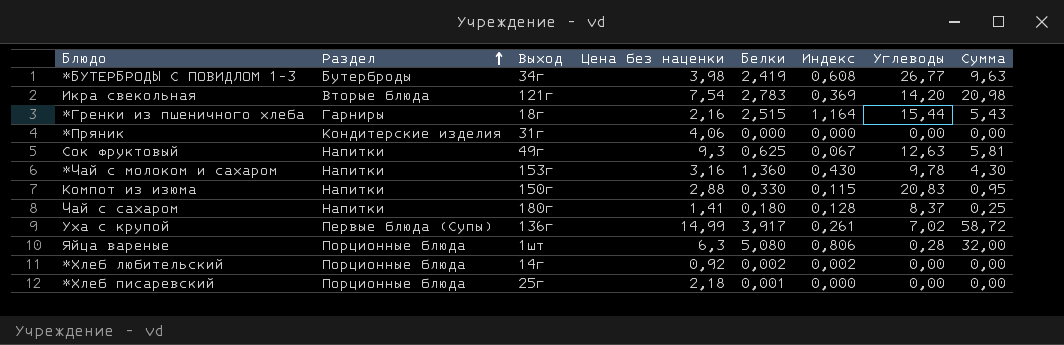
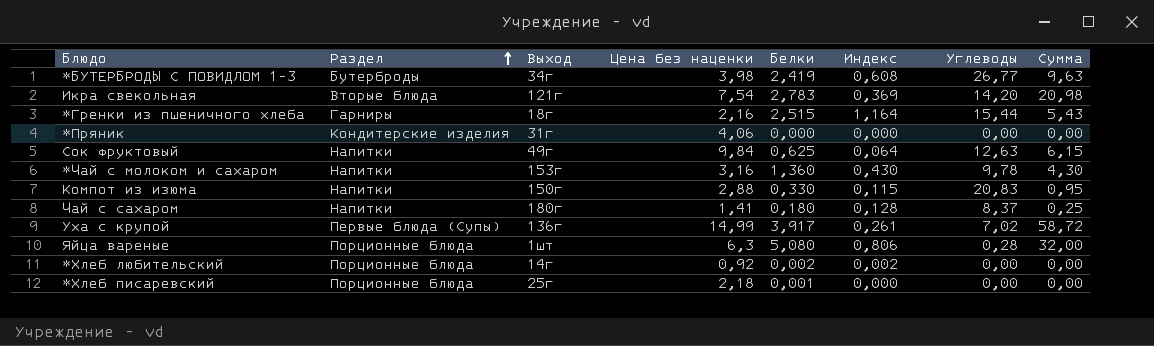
Сок фруктовый | Цена без наценки: 9,3 -> 9,84
Сок фруктовый | Индекс: 0,067 -> 0,064
Сок фруктовый | Сумма: 5,81 -> 6,15

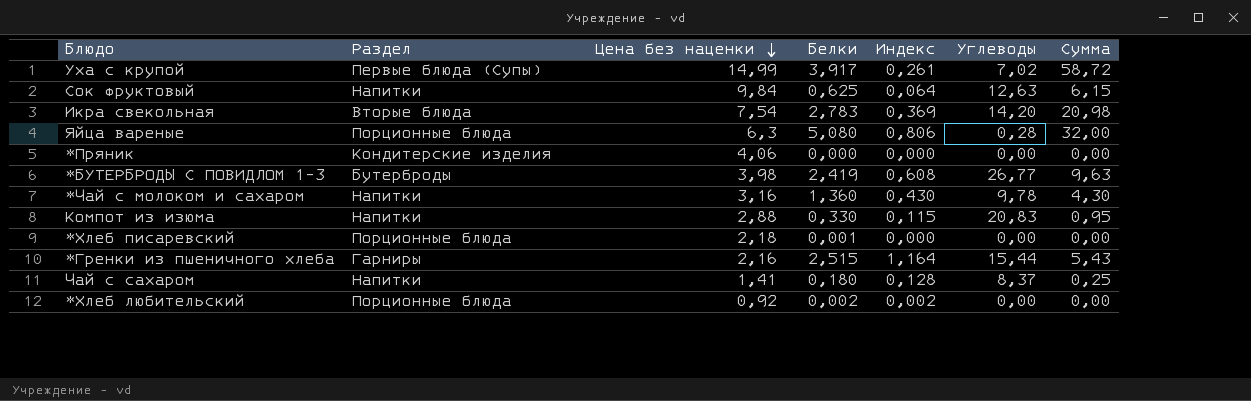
row order: Раздел ascending -> Цена без наценки descending
column Выход | position: 3 -> none

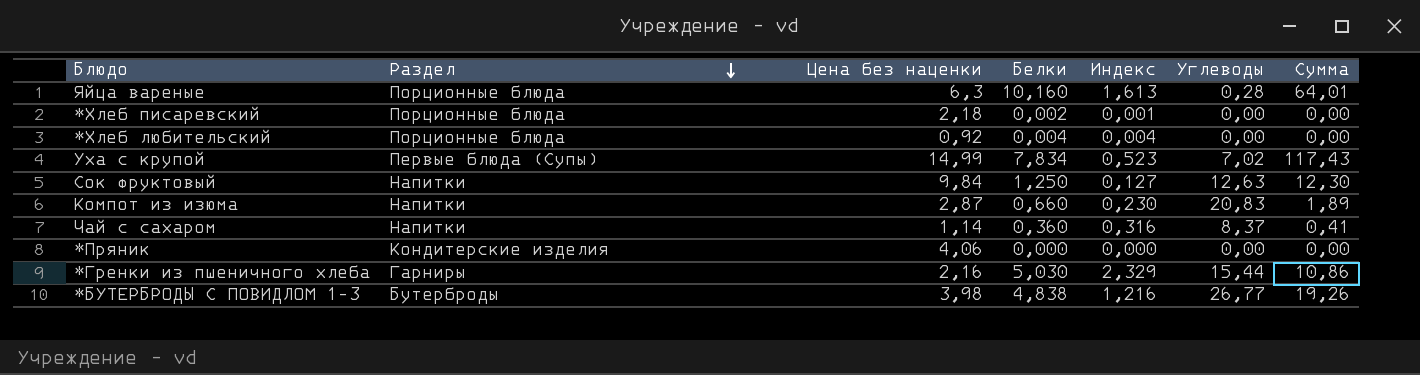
row order: Цена без наценки descending -> Раздел descending
row Икра свекольная: Вторые блюда | 7,54 | 2,783 | 0,369 | 14,20 | 20,98 -> none
row *Чай с молоком и сахаром: Напитки | 3,16 | 1,360 | 0,430 | 9,78 | 4,30 -> none
Яйца вареные | Белки: 5,080 -> 10,160
Яйца вареные | Индекс: 0,806 -> 1,613
Яйца вареные | Сумма: 32,00 -> 64,01
*Хлеб писаревский | Белки: 0,001 -> 0,002
*Хлеб писаревский | Индекс: 0,000 -> 0,001
*Хлеб любительский | Белки: 0,002 -> 0,004
*Хлеб любительский | Индекс: 0,002 -> 0,004
Уха с крупой | Белки: 3,917 -> 7,834
Уха с крупой | Индекс: 0,261 -> 0,523
Уха с крупой | Сумма: 58,72 -> 117,43
Сок фруктовый | Белки: 0,625 -> 1,250
Сок фруктовый | Индекс: 0,064 -> 0,127
Сок фруктовый | Сумма: 6,15 -> 12,30
Компот из изюма | Цена без наценки: 2,88 -> 2,87
Компот из изюма | Белки: 0,330 -> 0,660
Компот из изюма | Индекс: 0,115 -> 0,230
Компот из изюма | Сумма: 0,95 -> 1,89
Чай с сахаром | Цена без наценки: 1,41 -> 1,14
Чай с сахаром | Белки: 0,180 -> 0,360
Чай с сахаром | Индекс: 0,128 -> 0,316
Чай с сахаром | Сумма: 0,25 -> 0,41
*Гренки из пшеничного хлеба | Белки: 2,515 -> 5,030
*Гренки из пшеничного хлеба | Индекс: 1,164 -> 2,329
*Гренки из пшеничного хлеба | Сумма: 5,43 -> 10,86
*БУТЕРБРОДЫ С ПОВИДЛОМ 1-3 | Белки: 2,419 -> 4,838
*БУТЕРБРОДЫ С ПОВИДЛОМ 1-3 | Индекс: 0,608 -> 1,216
*БУТЕРБРОДЫ С ПОВИДЛОМ 1-3 | Сумма: 9,63 -> 19,26

